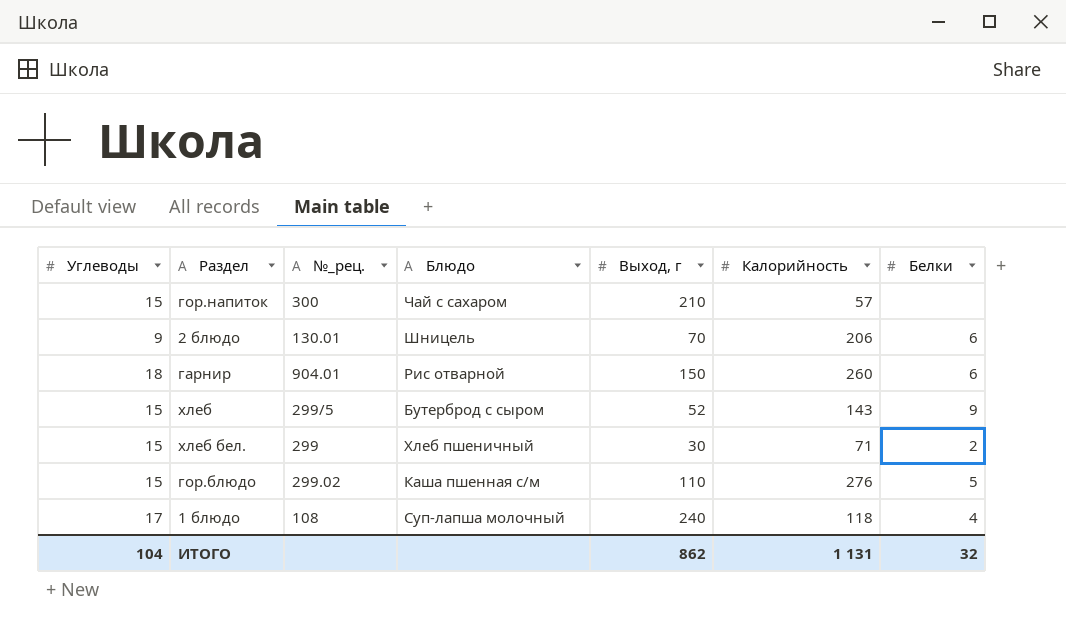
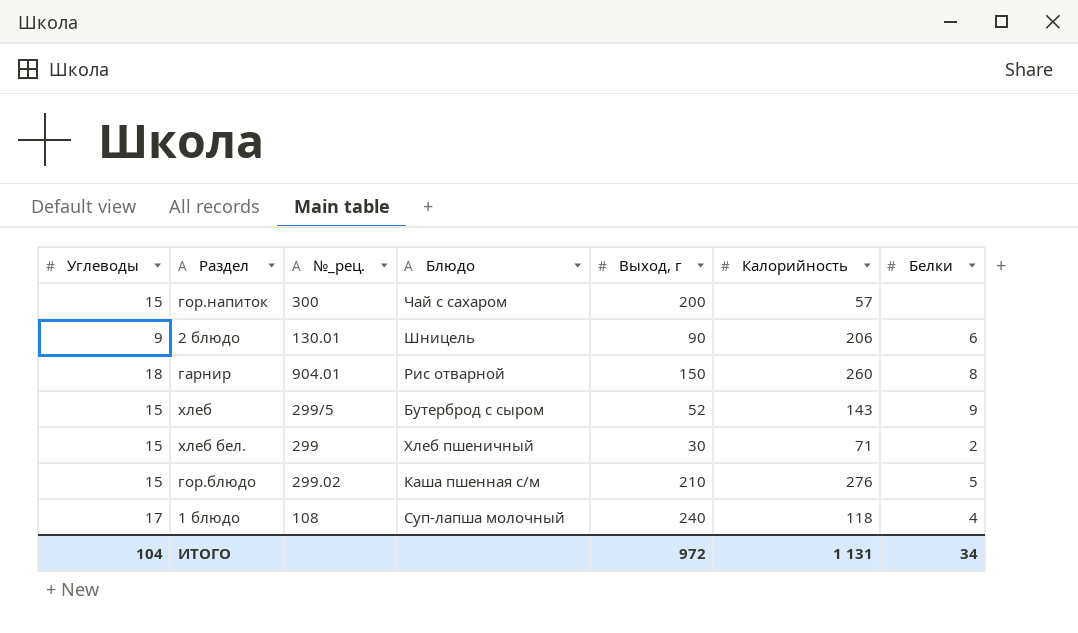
гор.напиток | Выход, г: 210 -> 200
2 блюдо | Выход, г: 70 -> 90
гарнир | Белки: 6 -> 8
гор.блюдо | Выход, г: 110 -> 210
ИТОГО | Выход, г: 862 -> 972
ИТОГО | Белки: 32 -> 34

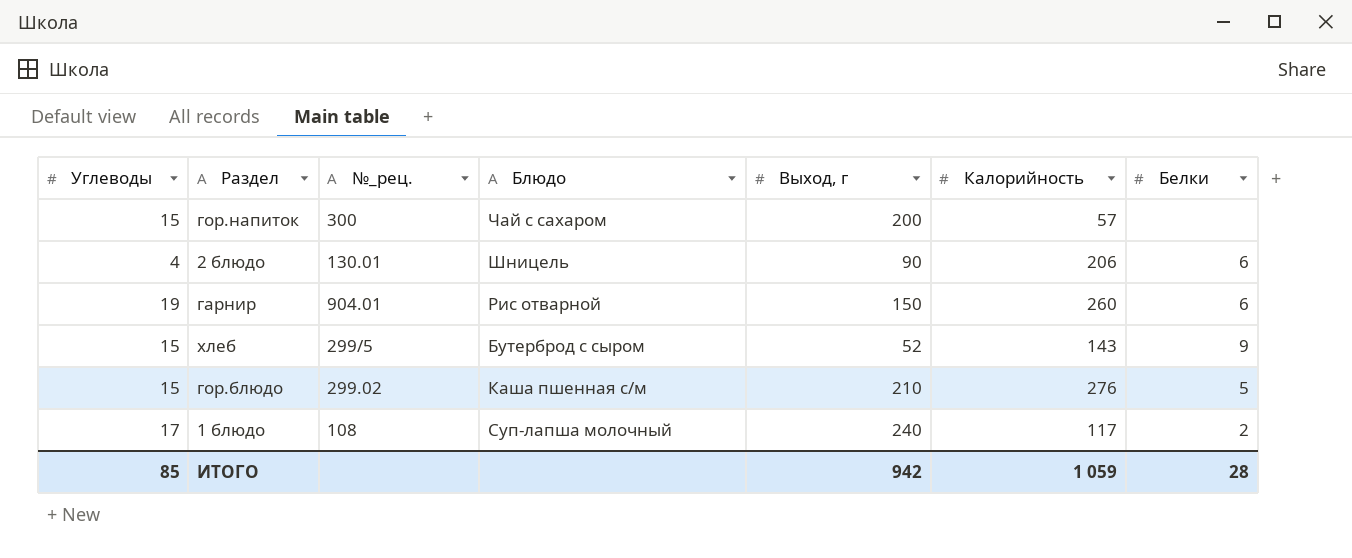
row хлеб бел.: 15 | 299 | Хлеб пшеничный | 30 | 71 | 2 -> none
2 блюдо | Углеводы: 9 -> 4
гарнир | Углеводы: 18 -> 19
гарнир | Белки: 8 -> 6
1 блюдо | Калорийность: 118 -> 117
1 блюдо | Белки: 4 -> 2
ИТОГО | Углеводы: 104 -> 85
ИТОГО | Выход, г: 972 -> 942
ИТОГО | Калорийность: 1 131 -> 1 059
ИТОГО | Белки: 34 -> 28

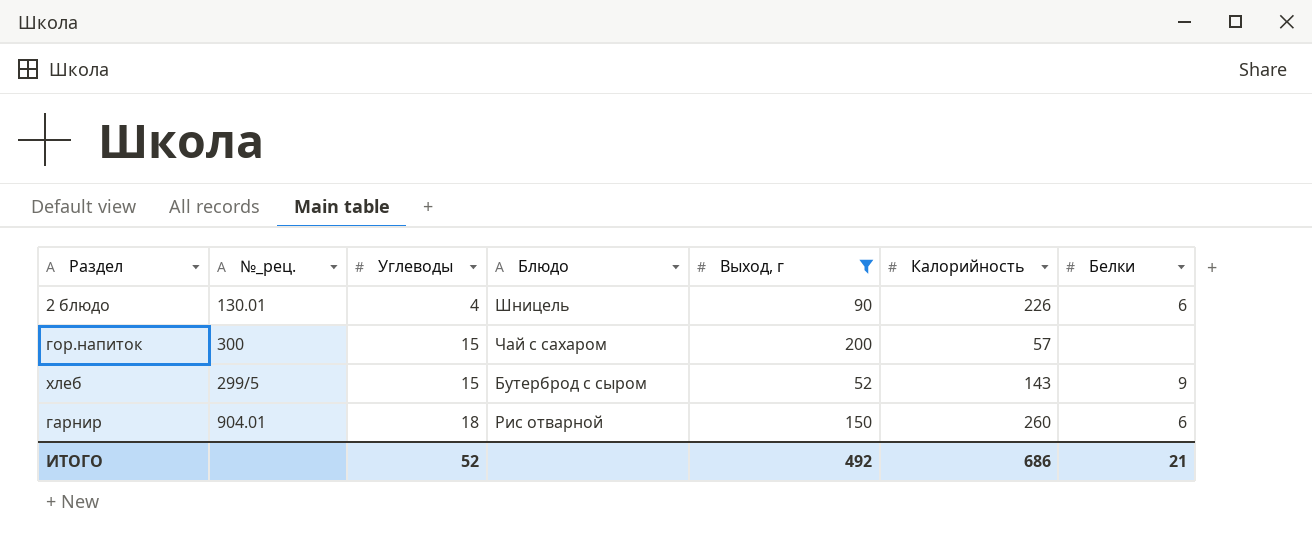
filter: none -> Выход, г <= 200
row order: none -> Углеводы ascending
column Углеводы | position: 1 -> 3
2 блюдо | Калорийность: 206 -> 226
гарнир | Углеводы: 19 -> 18
ИТОГО | Углеводы: 85 -> 52
ИТОГО | Выход, г: 942 -> 492
ИТОГО | Калорийность: 1 059 -> 686
ИТОГО | Белки: 28 -> 21

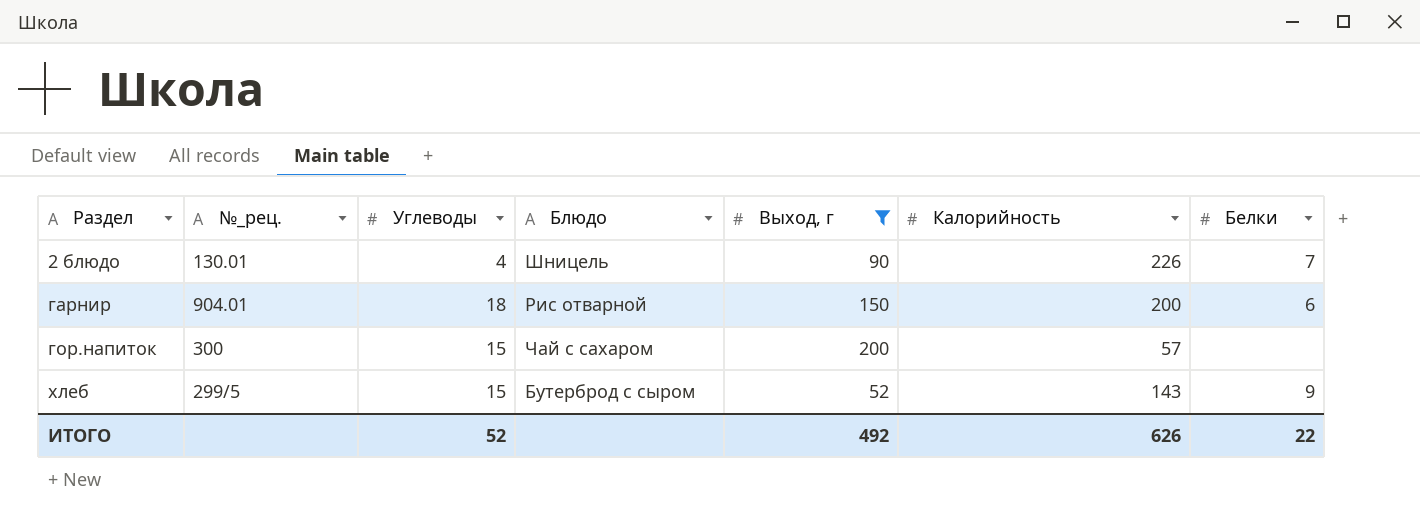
row order: Углеводы ascending -> Раздел ascending
2 блюдо | Белки: 6 -> 7
гарнир | Калорийность: 260 -> 200
ИТОГО | Калорийность: 686 -> 626
ИТОГО | Белки: 21 -> 22

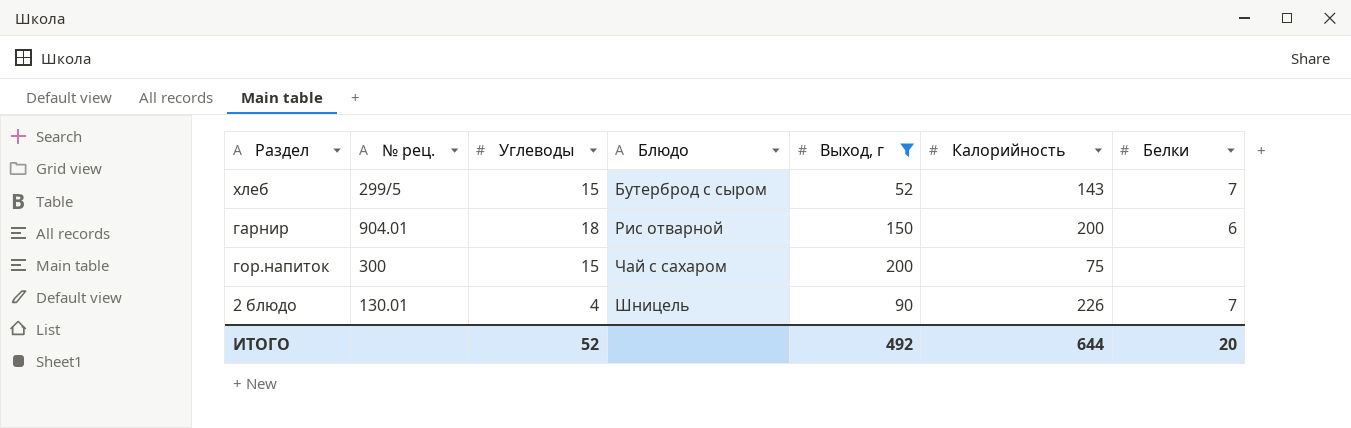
row order: Раздел ascending -> Блюдо ascending
column name: №_рец. -> № рец.
хлеб | Белки: 9 -> 7
гор.напиток | Калорийность: 57 -> 75
ИТОГО | Калорийность: 626 -> 644
ИТОГО | Белки: 22 -> 20

